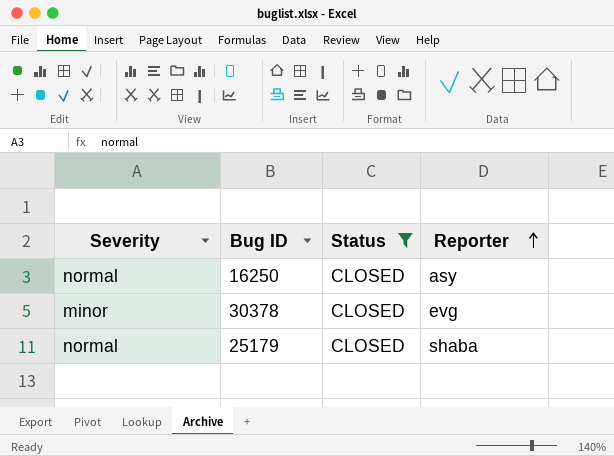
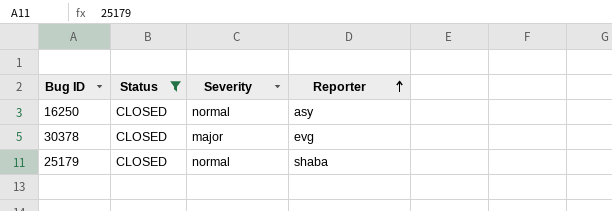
column Severity | position: 1 -> 3
30378 | Severity: minor -> major

